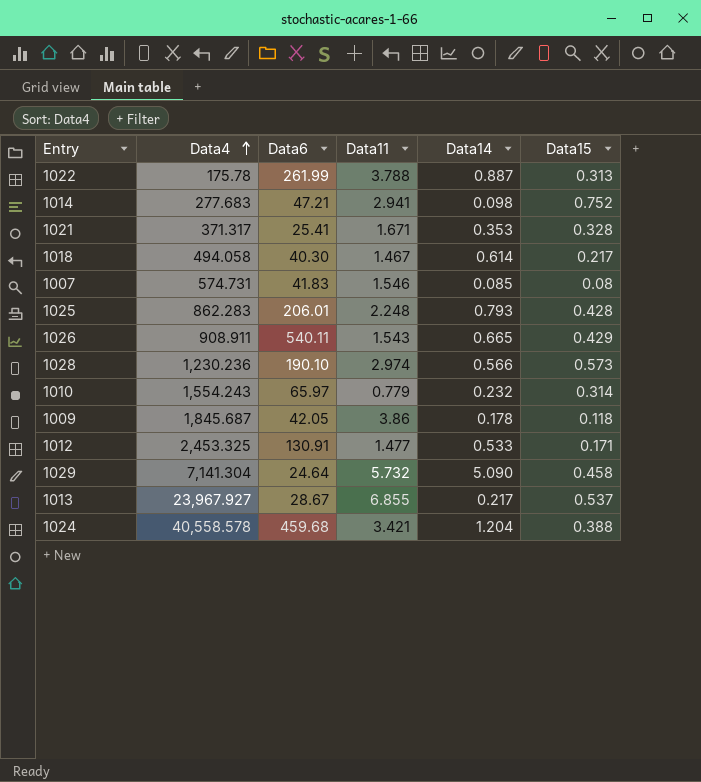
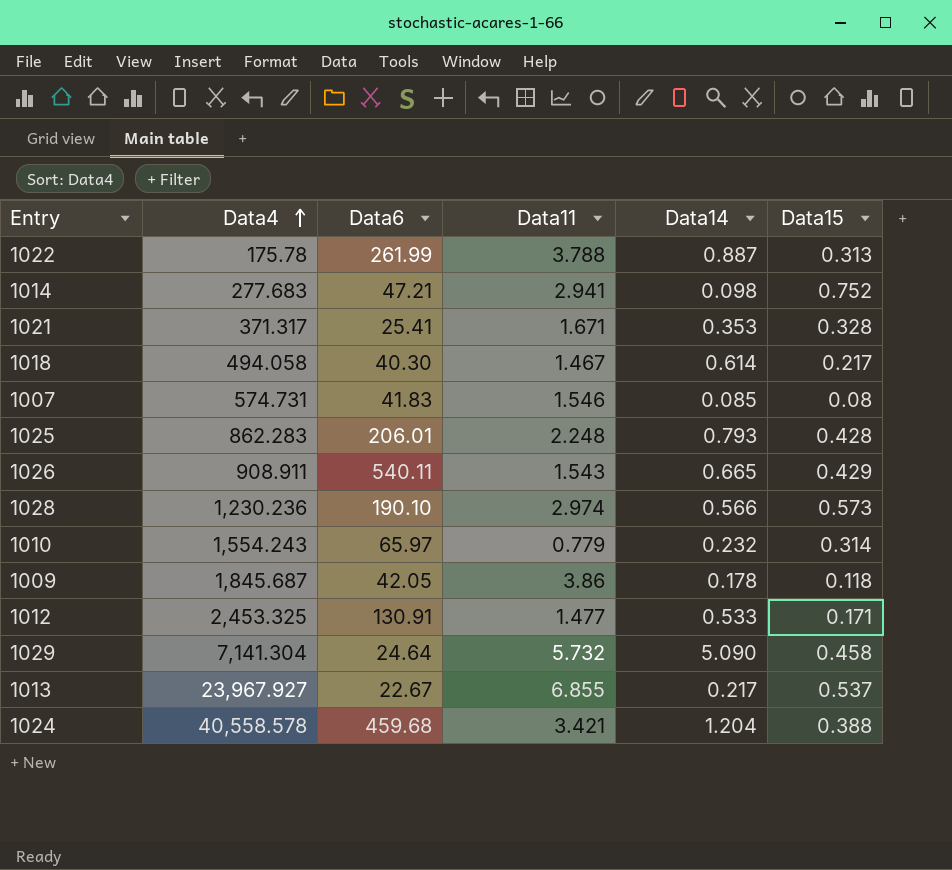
1013 | Data6: 28.67 -> 22.67

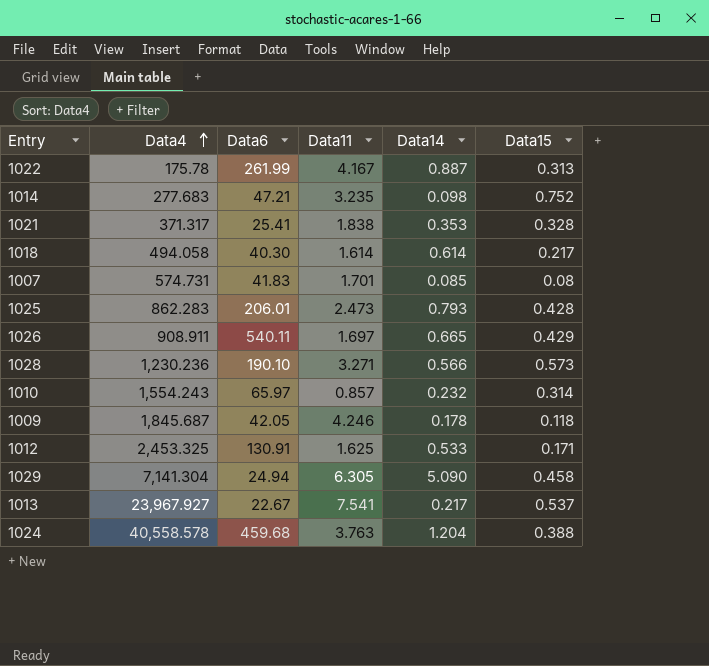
1022 | Data11: 3.788 -> 4.167
1014 | Data11: 2.941 -> 3.235
1021 | Data11: 1.671 -> 1.838
1018 | Data11: 1.467 -> 1.614
1007 | Data11: 1.546 -> 1.701
1025 | Data11: 2.248 -> 2.473
1026 | Data11: 1.543 -> 1.697
1028 | Data11: 2.974 -> 3.271
1010 | Data11: 0.779 -> 0.857
1009 | Data11: 3.86 -> 4.246
1012 | Data11: 1.477 -> 1.625
1029 | Data6: 24.64 -> 24.94
1029 | Data11: 5.732 -> 6.305
1013 | Data11: 6.855 -> 7.541
1024 | Data11: 3.421 -> 3.763

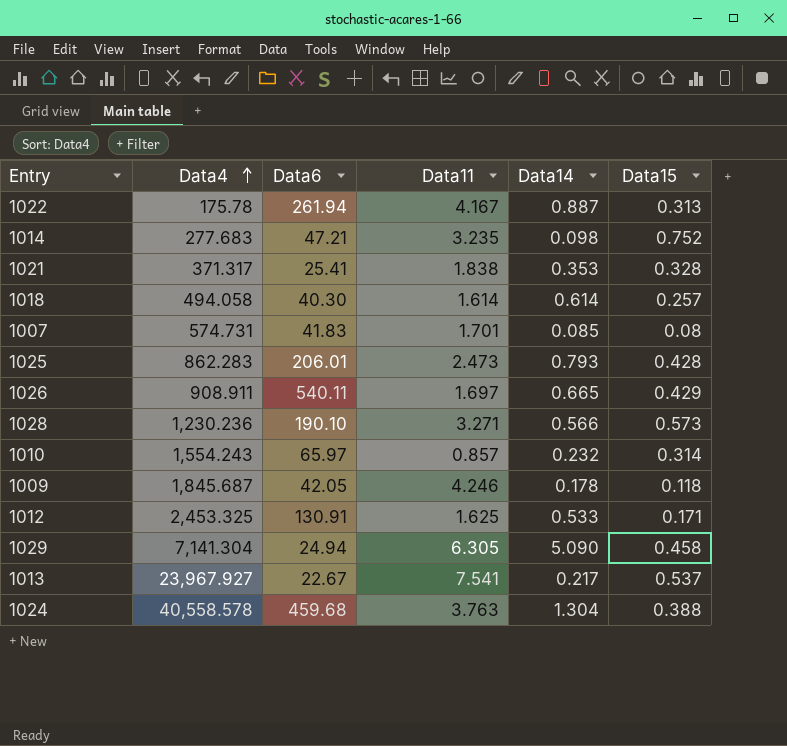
1022 | Data6: 261.99 -> 261.94
1018 | Data15: 0.217 -> 0.257
1024 | Data14: 1.204 -> 1.304

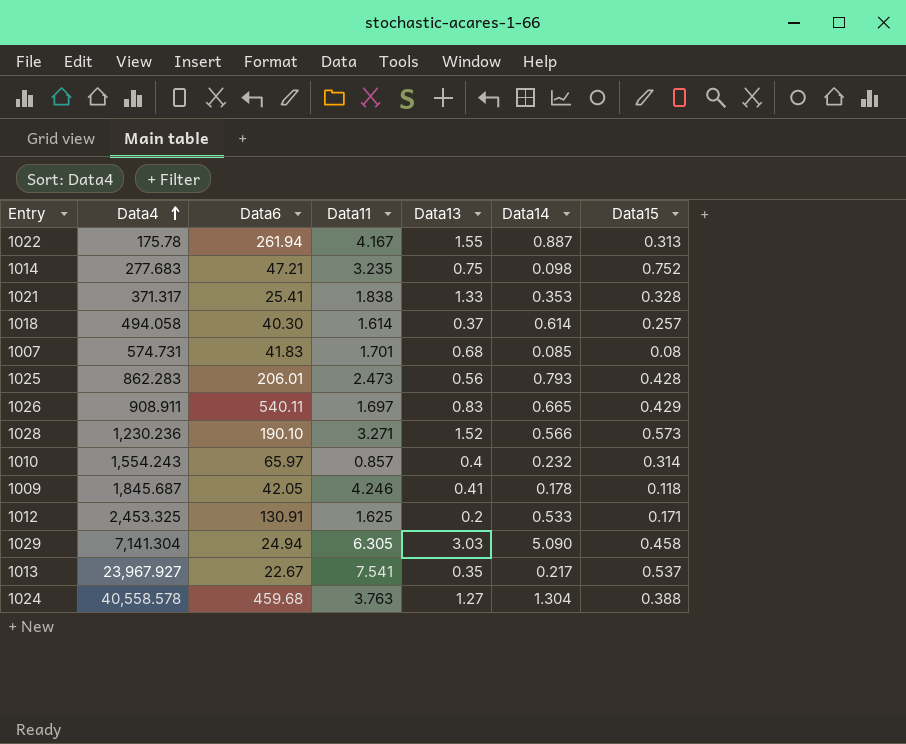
column Data13 | position: none -> 5

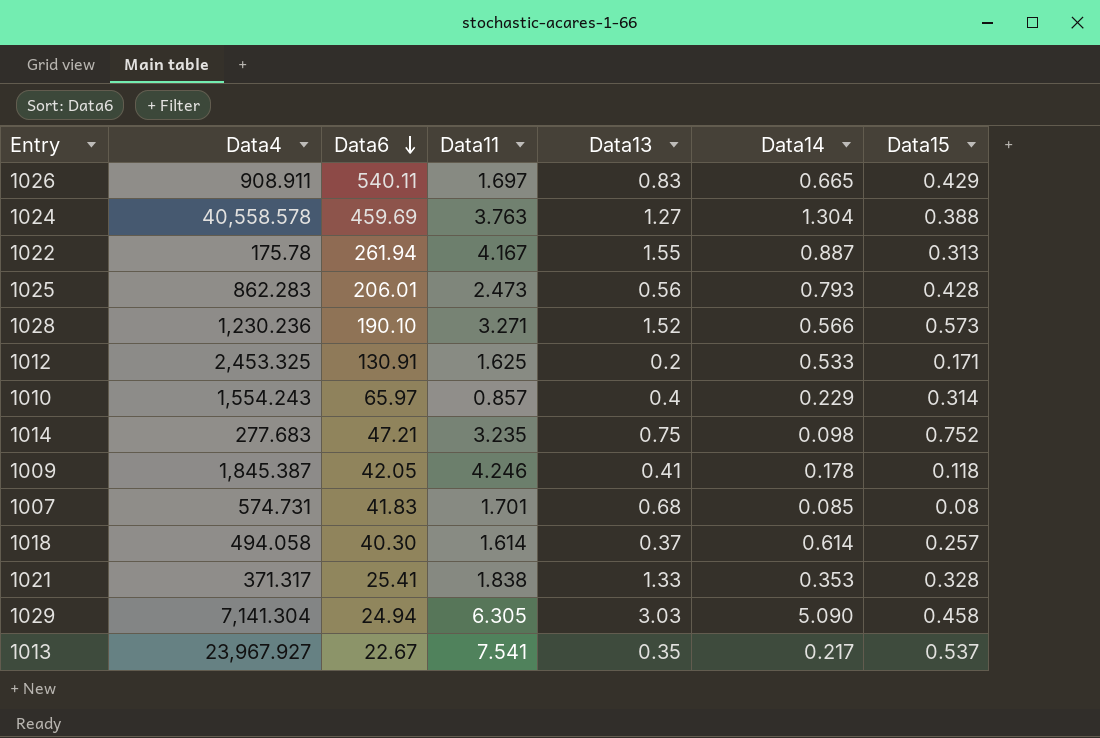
row order: Data4 ascending -> Data6 descending
1024 | Data6: 459.68 -> 459.69
1010 | Data14: 0.232 -> 0.229
1009 | Data4: 1,845.687 -> 1,845.387

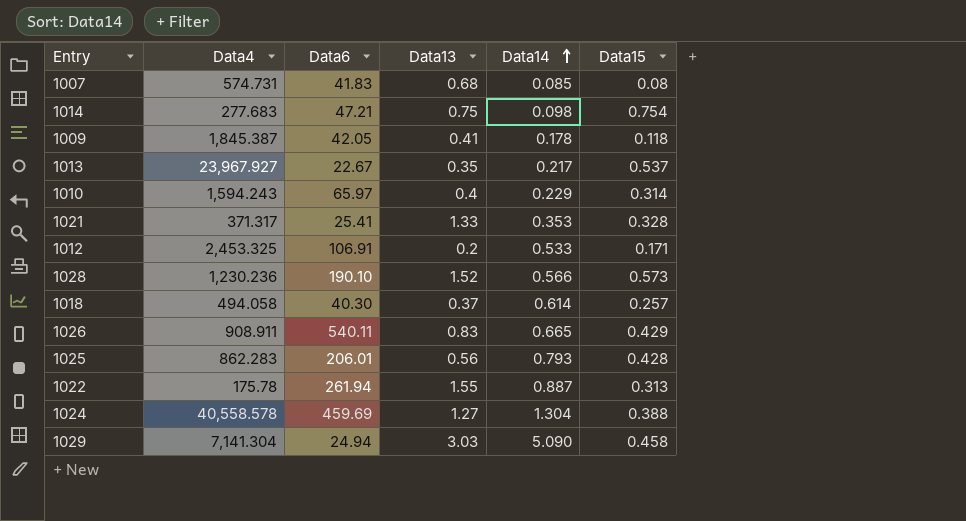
row order: Data6 descending -> Data14 ascending
column Data11 | position: 4 -> none
1014 | Data15: 0.752 -> 0.754
1010 | Data4: 1,554.243 -> 1,594.243
1012 | Data6: 130.91 -> 106.91

